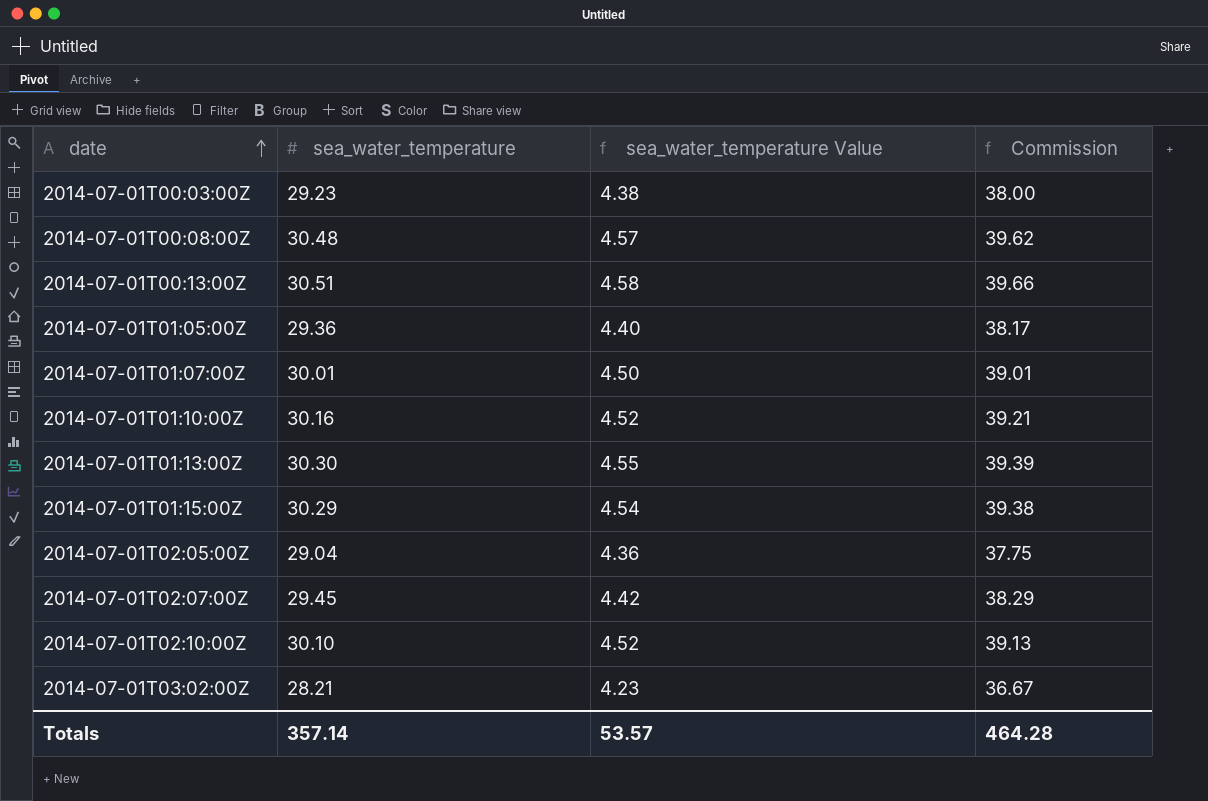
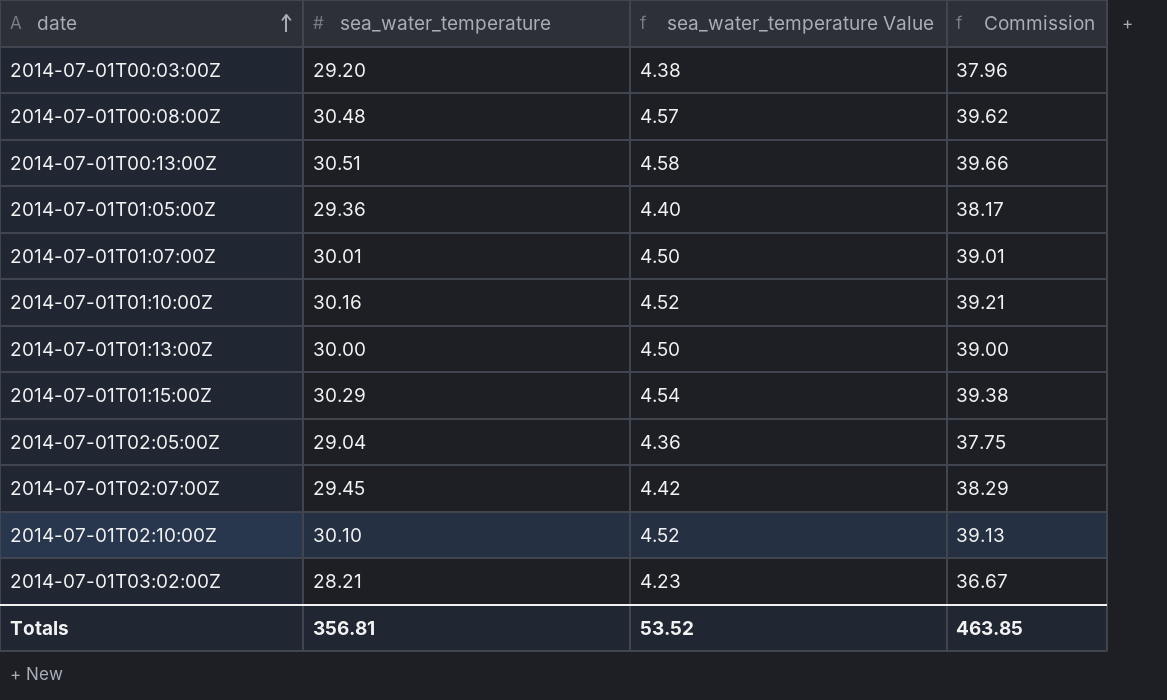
2014-07-01T00:03:00Z | sea_water_temperature: 29.23 -> 29.20
2014-07-01T00:03:00Z | Commission: 38.00 -> 37.96
2014-07-01T01:13:00Z | sea_water_temperature: 30.30 -> 30.00
2014-07-01T01:13:00Z | sea_water_temperature Value: 4.55 -> 4.50
2014-07-01T01:13:00Z | Commission: 39.39 -> 39.00
Totals | sea_water_temperature: 357.14 -> 356.81
Totals | sea_water_temperature Value: 53.57 -> 53.52
Totals | Commission: 464.28 -> 463.85

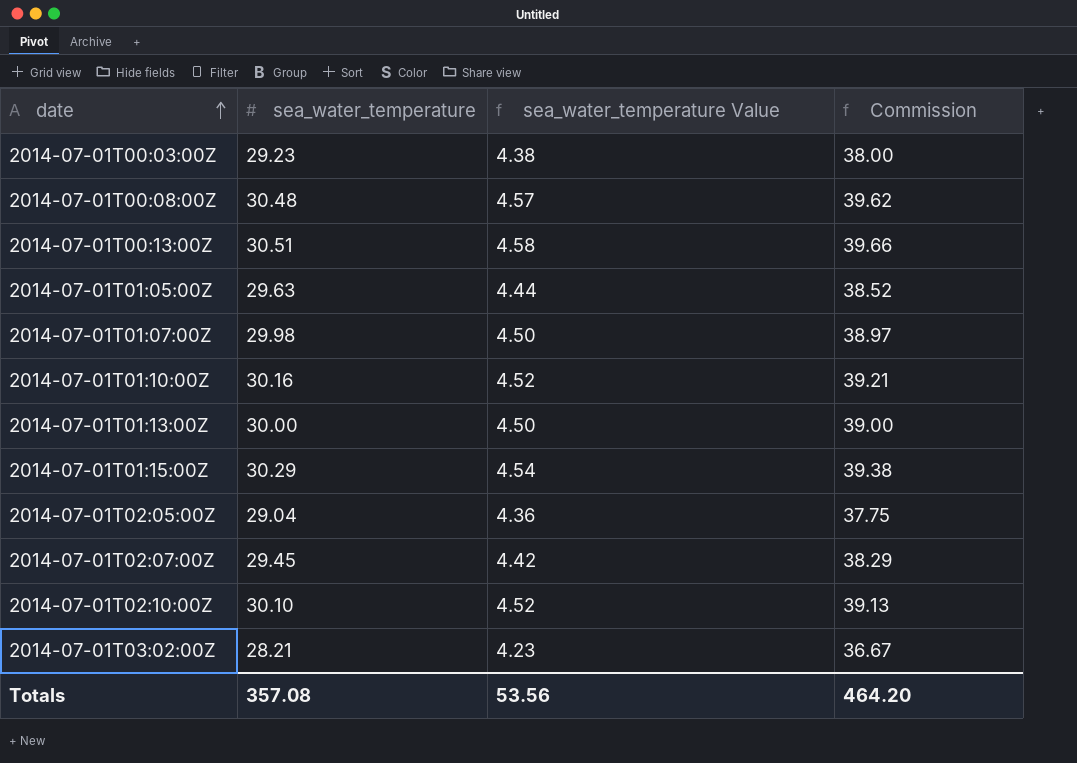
2014-07-01T00:03:00Z | sea_water_temperature: 29.20 -> 29.23
2014-07-01T00:03:00Z | Commission: 37.96 -> 38.00
2014-07-01T01:05:00Z | sea_water_temperature: 29.36 -> 29.63
2014-07-01T01:05:00Z | sea_water_temperature Value: 4.40 -> 4.44
2014-07-01T01:05:00Z | Commission: 38.17 -> 38.52
2014-07-01T01:07:00Z | sea_water_temperature: 30.01 -> 29.98
2014-07-01T01:07:00Z | Commission: 39.01 -> 38.97
Totals | sea_water_temperature: 356.81 -> 357.08
Totals | sea_water_temperature Value: 53.52 -> 53.56
Totals | Commission: 463.85 -> 464.20

